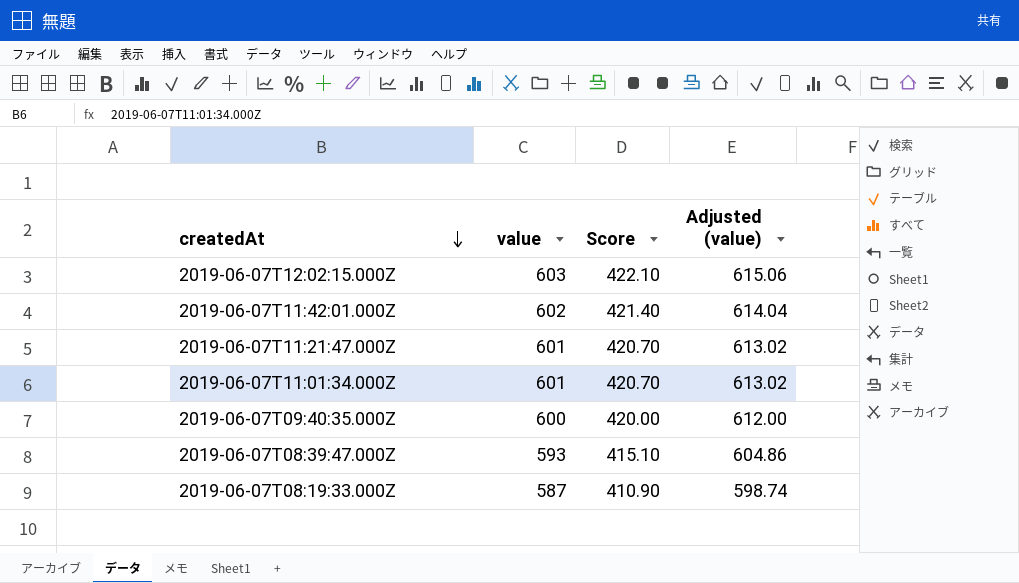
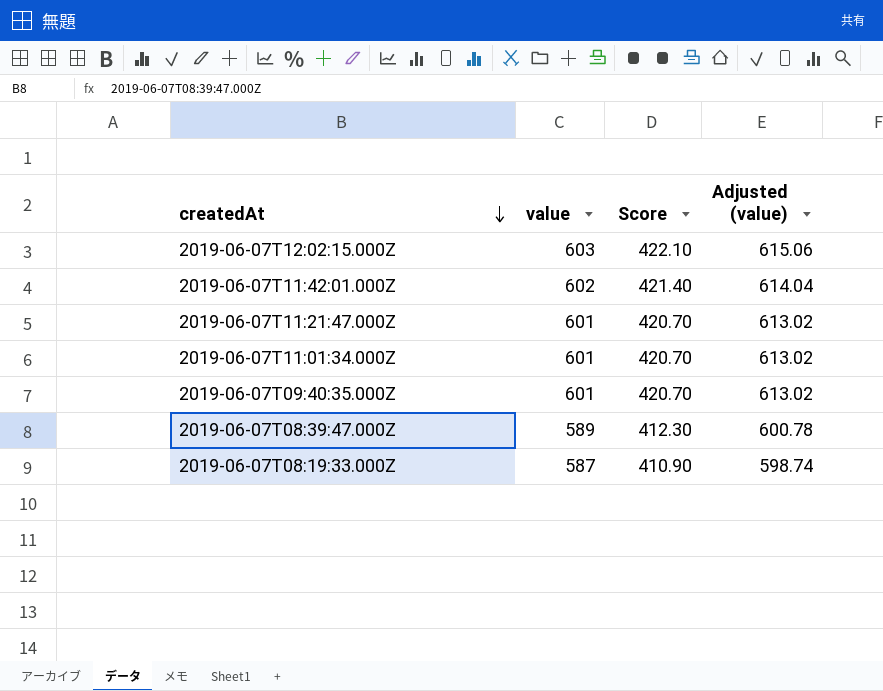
2019-06-07T09:40:35.000Z | value: 600 -> 601
2019-06-07T09:40:35.000Z | Score: 420.00 -> 420.70
2019-06-07T09:40:35.000Z | Adjusted (value): 612.00 -> 613.02
2019-06-07T08:39:47.000Z | value: 593 -> 589
2019-06-07T08:39:47.000Z | Score: 415.10 -> 412.30
2019-06-07T08:39:47.000Z | Adjusted (value): 604.86 -> 600.78

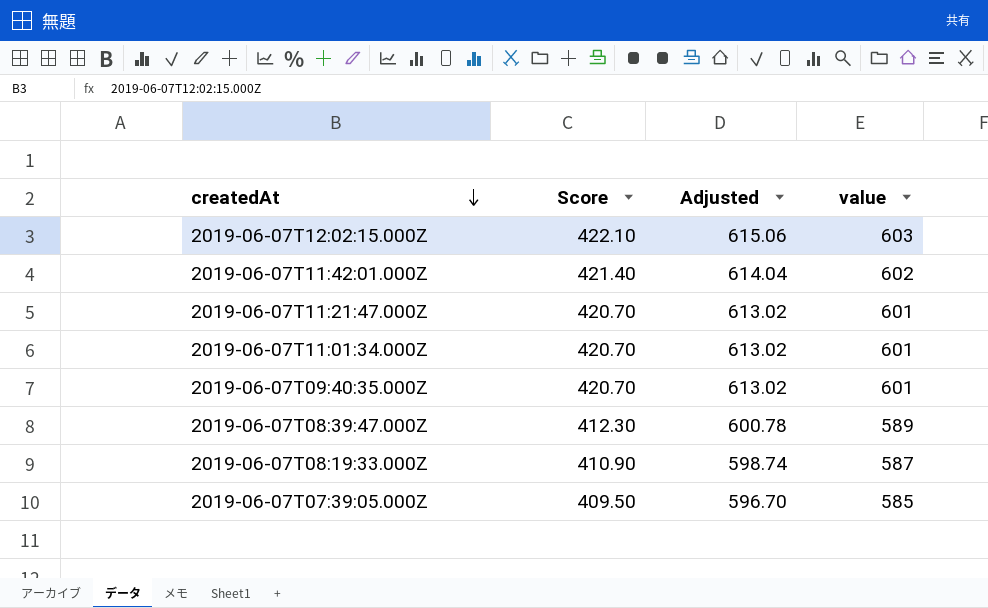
column name: Adjusted (value) -> Adjusted
column value | position: 2 -> 4
row 2019-06-07T07:39:05.000Z: none -> 409.50 | 596.70 | 585

